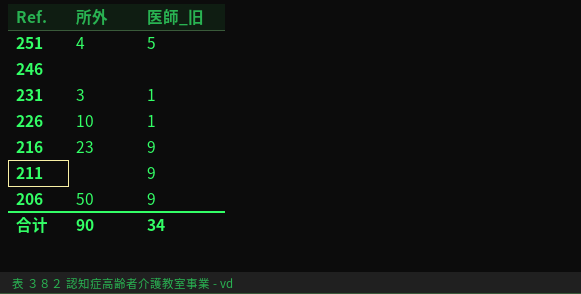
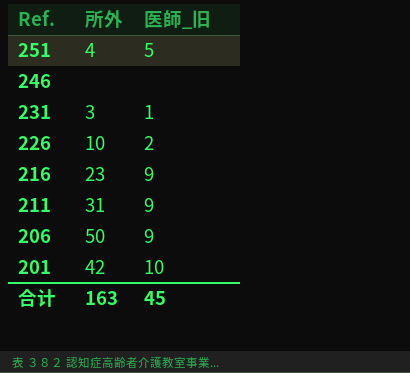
226 | 医師_旧: 1 -> 2
211 | 所外: none -> 31
row 201: none -> 42 | 10
合计 | 所外: 90 -> 163
合计 | 医師_旧: 34 -> 45

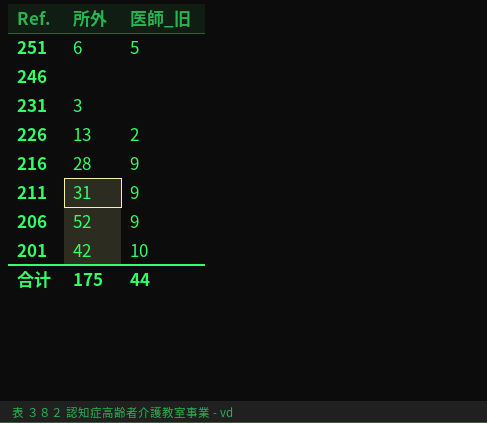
251 | 所外: 4 -> 6
231 | 医師_旧: 1 -> none
226 | 所外: 10 -> 13
216 | 所外: 23 -> 28
206 | 所外: 50 -> 52
合计 | 所外: 163 -> 175
合计 | 医師_旧: 45 -> 44

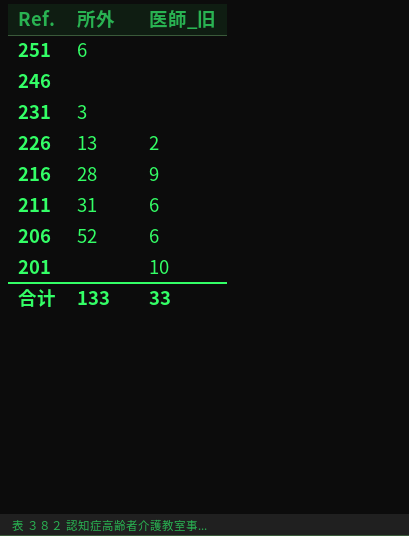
251 | 医師_旧: 5 -> none
211 | 医師_旧: 9 -> 6
206 | 医師_旧: 9 -> 6
201 | 所外: 42 -> none
合计 | 所外: 175 -> 133
合计 | 医師_旧: 44 -> 33

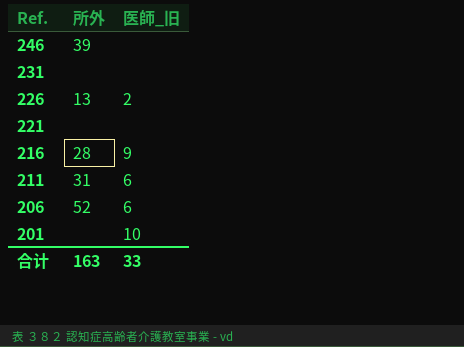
row 251: 6 | none -> none
246 | 所外: none -> 39
231 | 所外: 3 -> none
row 221: none -> none | none
合计 | 所外: 133 -> 163

